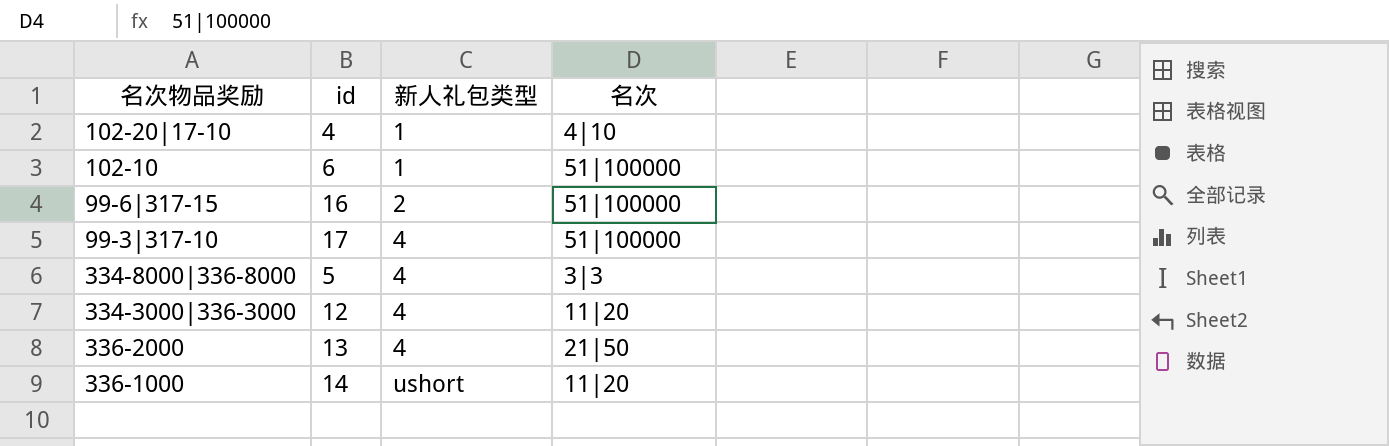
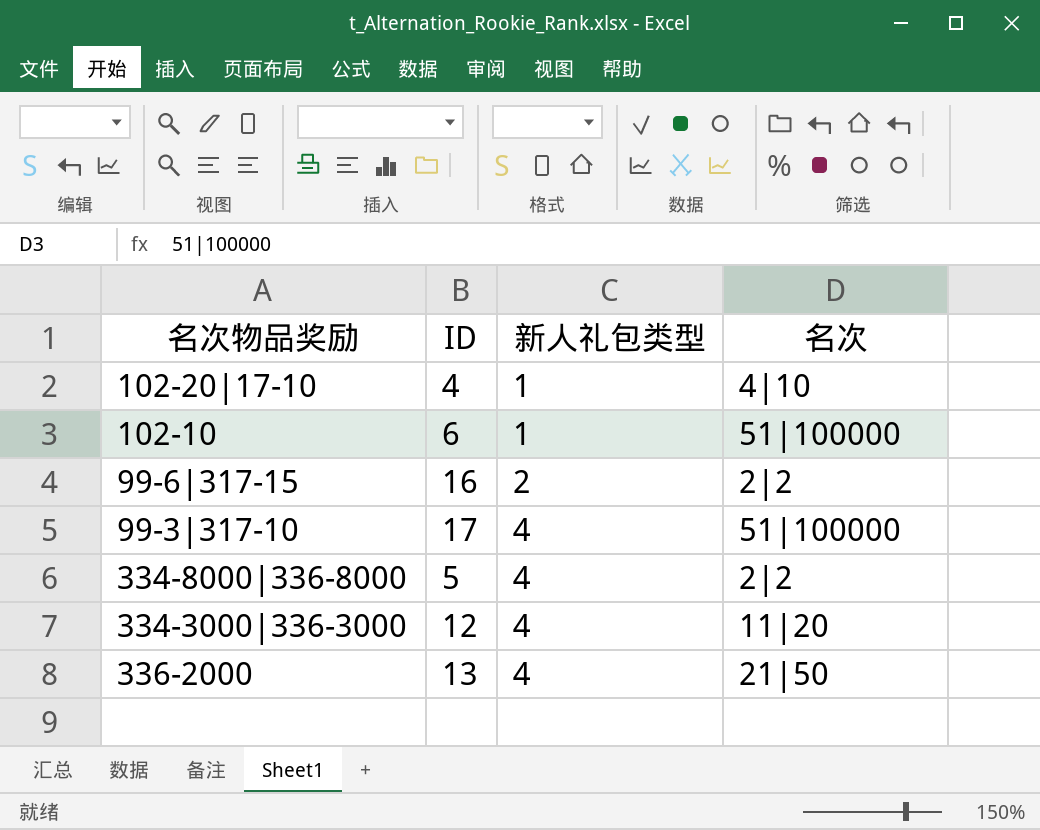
column name: id -> ID
row 336-1000: 14 | ushort | 11|20 -> none
99-6|317-15 | 名次: 51|100000 -> 2|2
334-8000|336-8000 | 名次: 3|3 -> 2|2

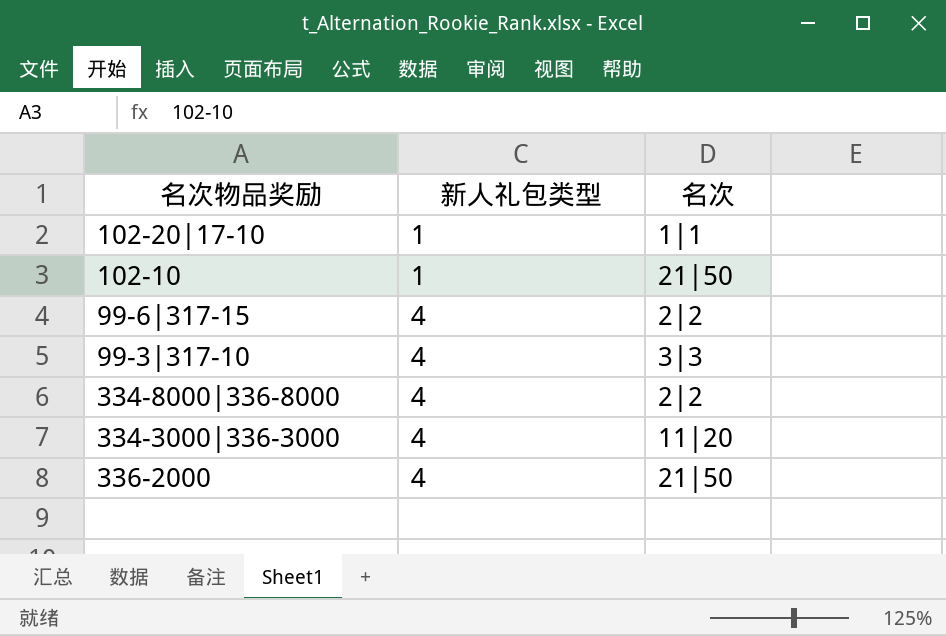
column ID | position: 2 -> none
102-20|17-10 | 名次: 4|10 -> 1|1
102-10 | 名次: 51|100000 -> 21|50
99-6|317-15 | 新人礼包类型: 2 -> 4
99-3|317-10 | 名次: 51|100000 -> 3|3

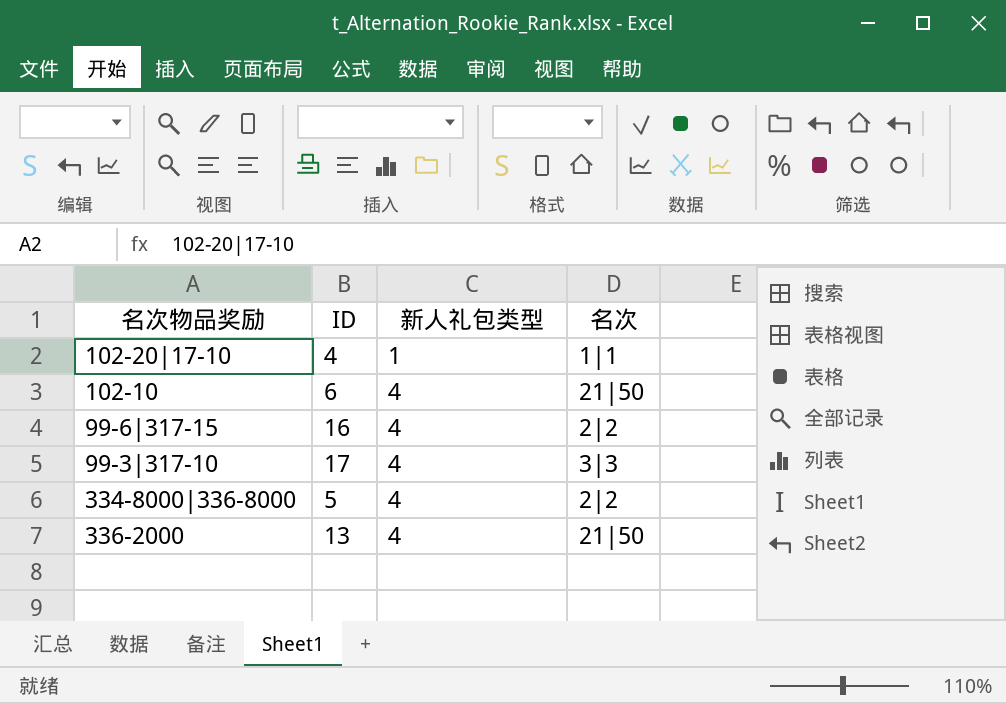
column ID | position: none -> 2
row 334-3000|336-3000: 4 | 11|20 -> none
102-10 | 新人礼包类型: 1 -> 4

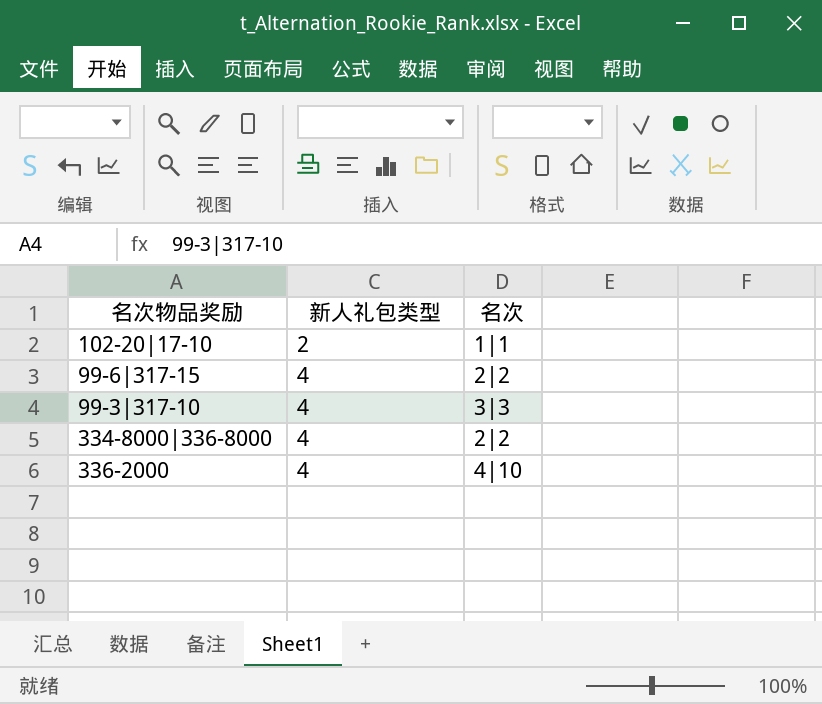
column ID | position: 2 -> none
row 102-10: 6 | 4 | 21|50 -> none
102-20|17-10 | 新人礼包类型: 1 -> 2
336-2000 | 名次: 21|50 -> 4|10

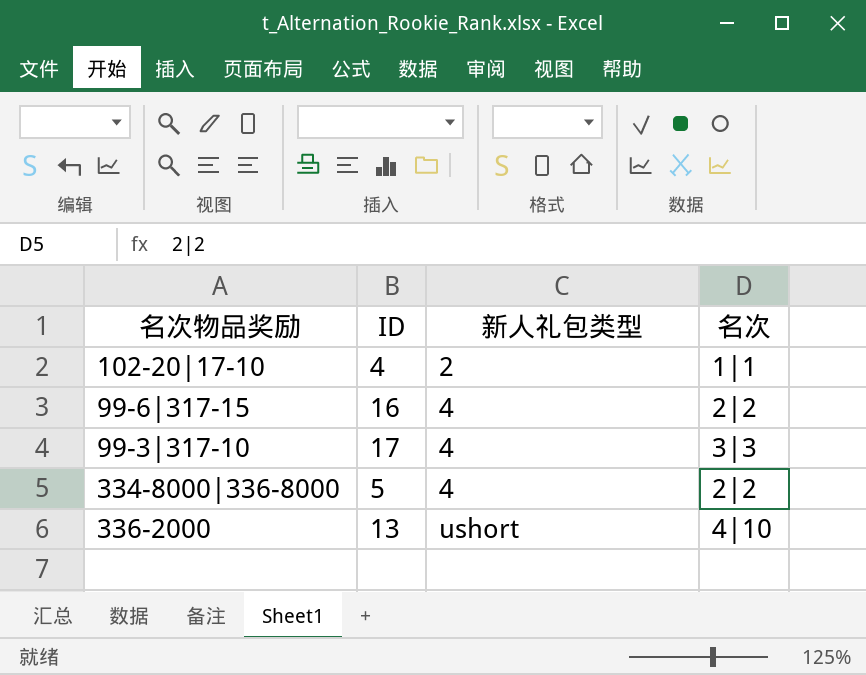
column ID | position: none -> 2
336-2000 | 新人礼包类型: 4 -> ushort

